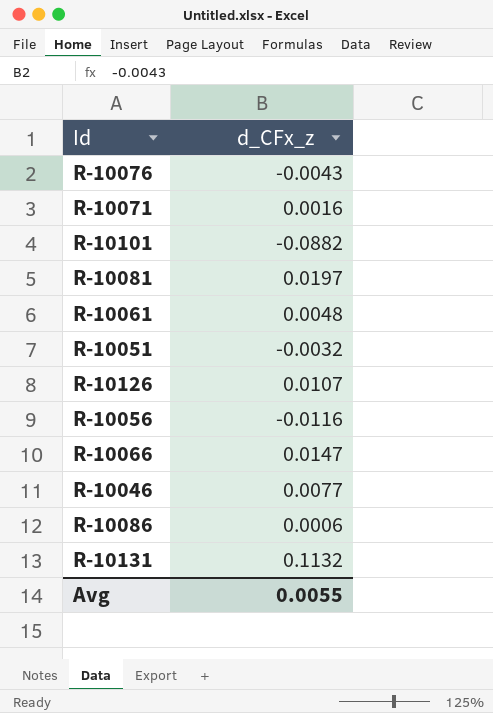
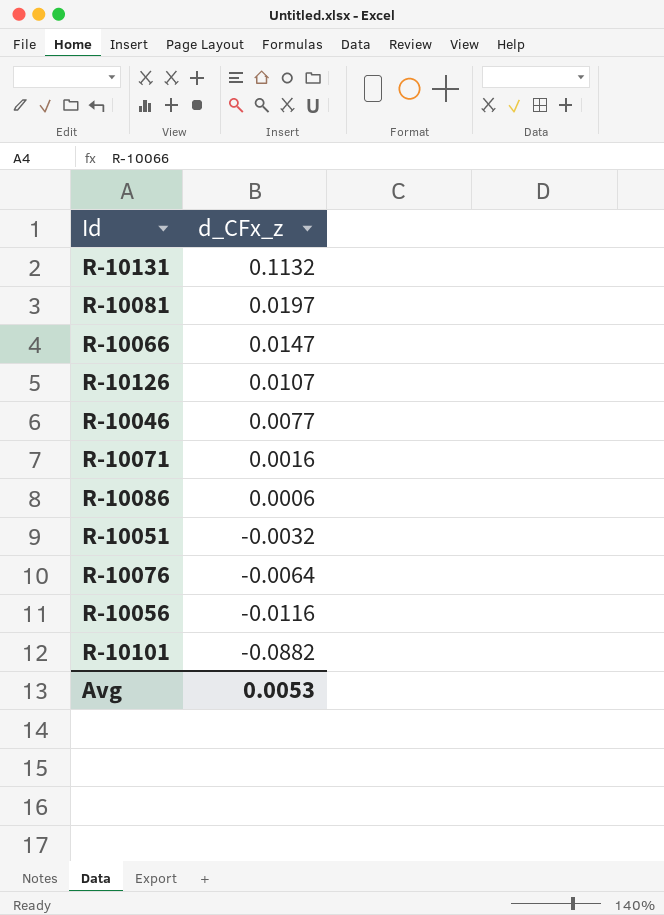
row order: none -> d_CFx_z descending
row R-10061: 0.0048 -> none
R-10076 | d_CFx_z: -0.0043 -> -0.0064
Avg | d_CFx_z: 0.0055 -> 0.0053

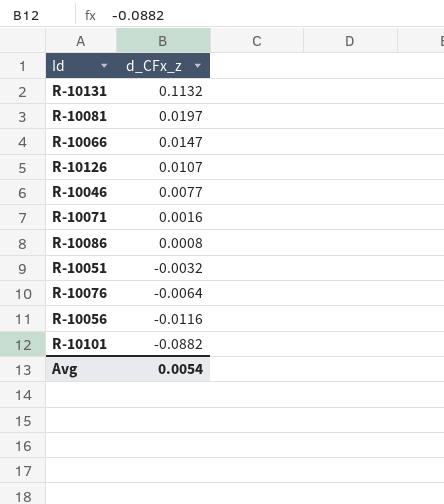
R-10086 | d_CFx_z: 0.0006 -> 0.0008
Avg | d_CFx_z: 0.0053 -> 0.0054

